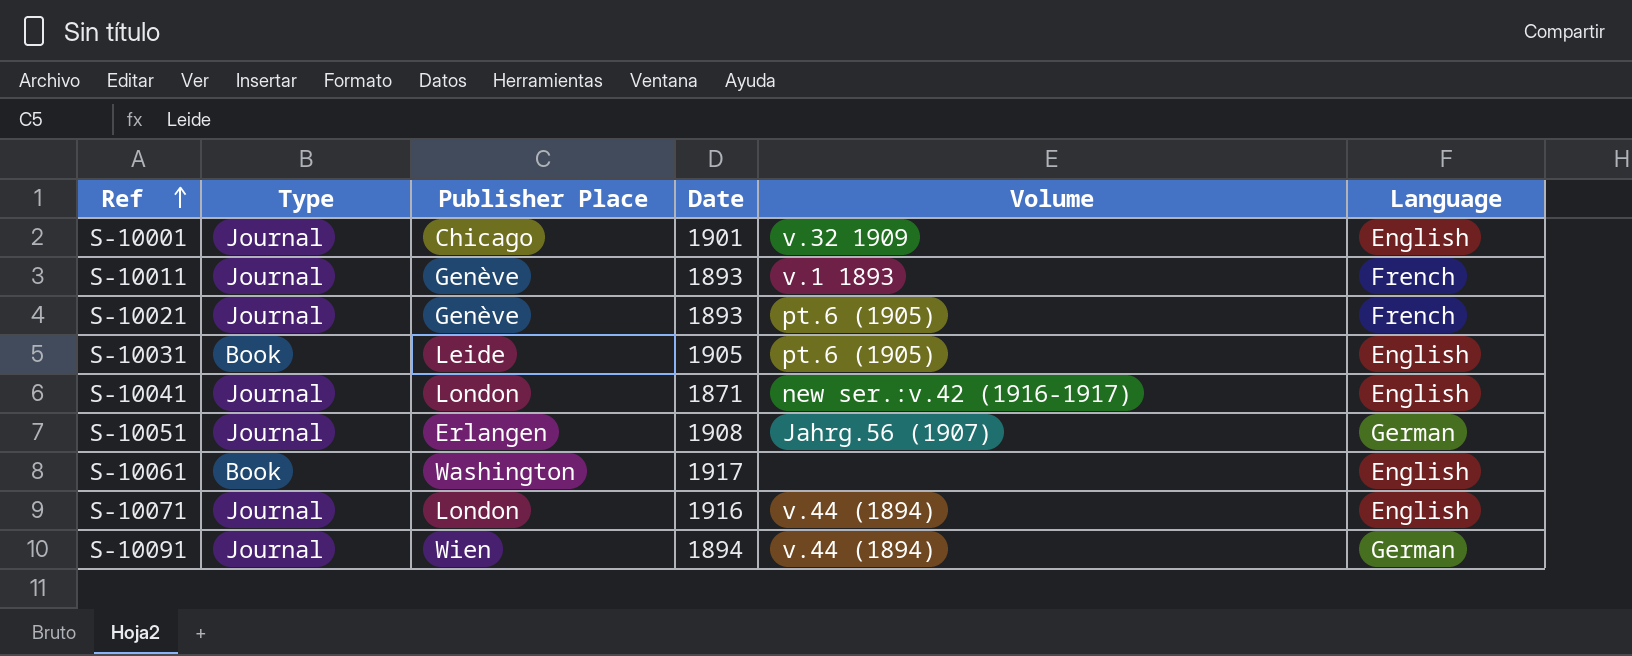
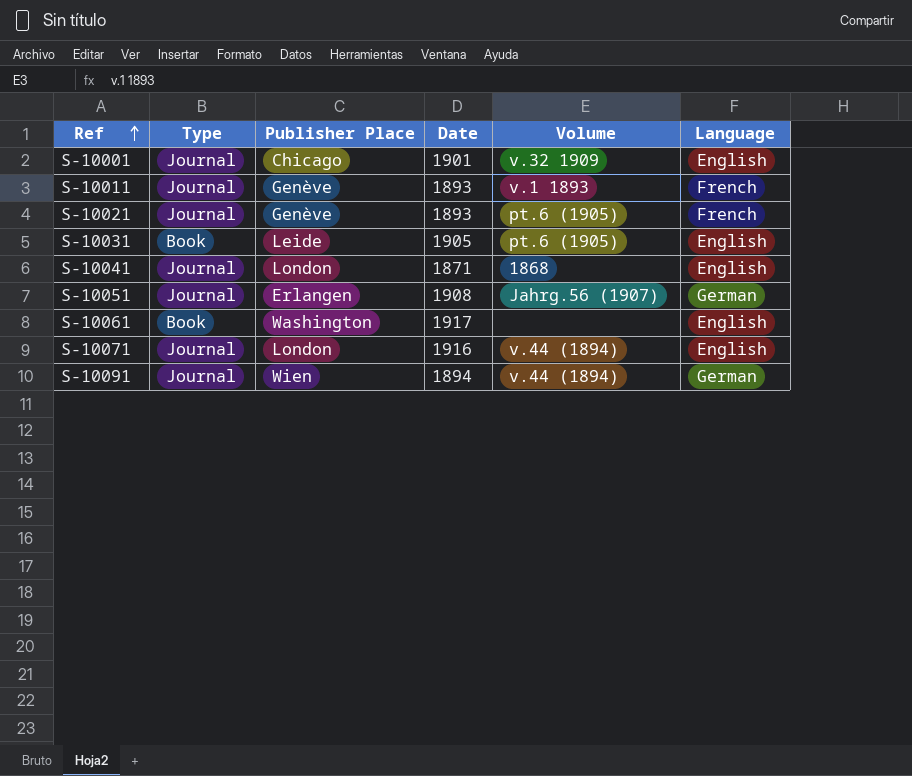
S-10041 | Volume: new ser.:v.42 (1916-1917) -> 1868

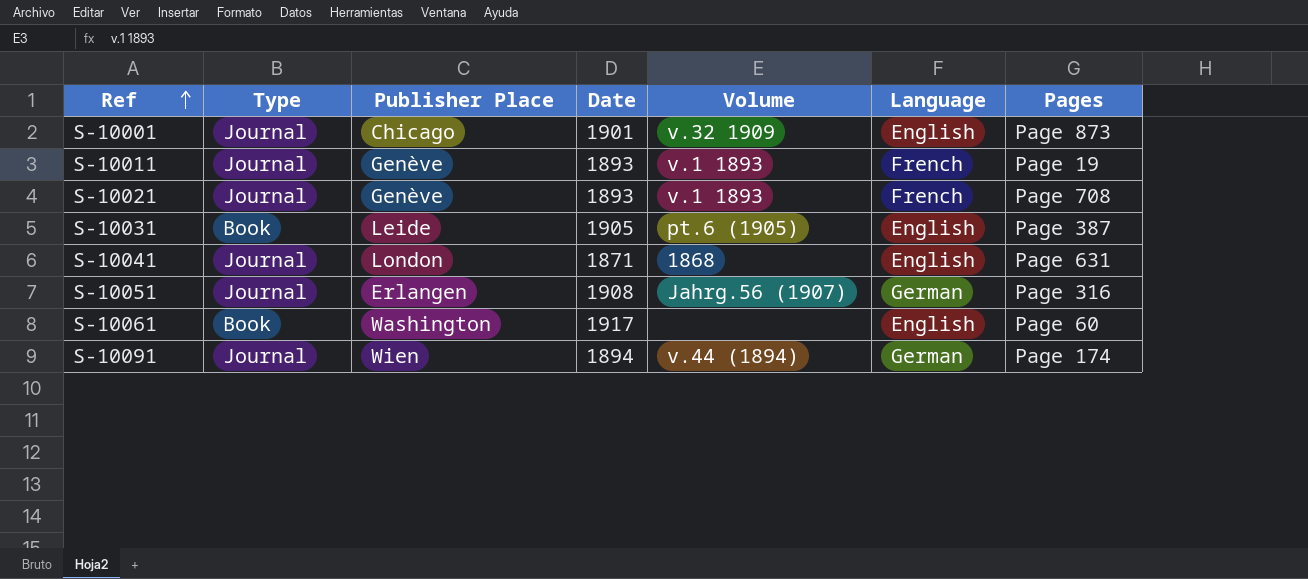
column Pages | position: none -> 7
row S-10071: Journal | London | 1916 | v.44 (1894) | English -> none
S-10021 | Volume: pt.6 (1905) -> v.1 1893

